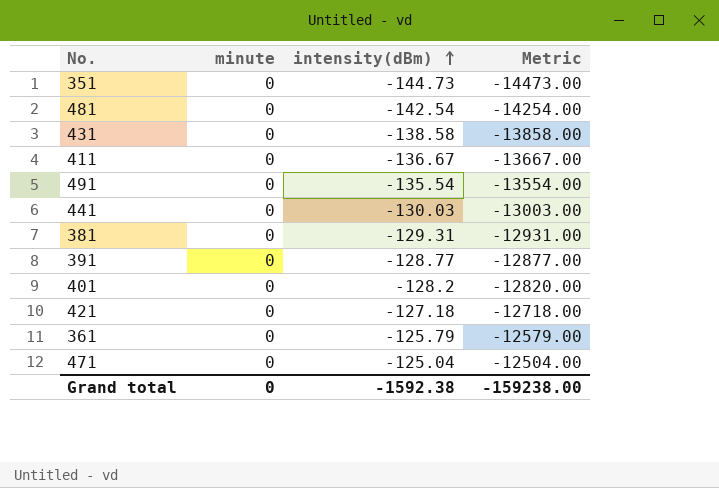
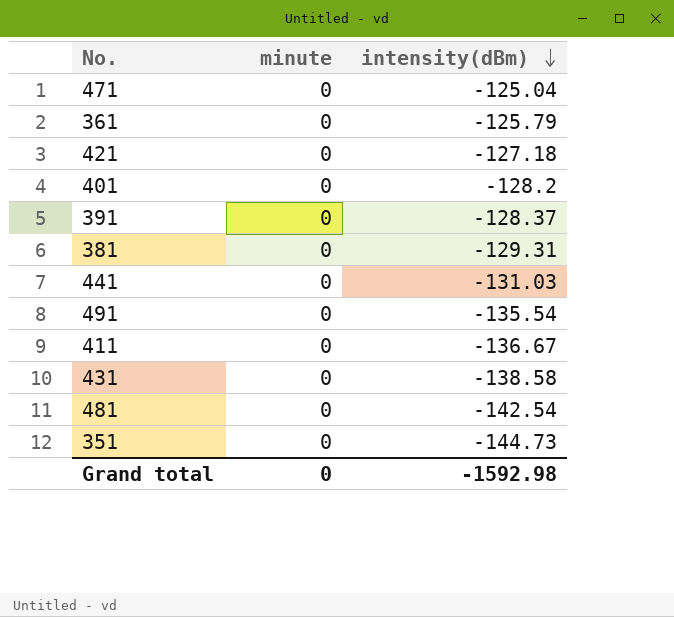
row order: intensity(dBm) ascending -> intensity(dBm) descending
column Metric | formula: [intensity(dBm)] * 100 -> none
391 | intensity(dBm): -128.77 -> -128.37
441 | intensity(dBm): -130.03 -> -131.03
Grand total | intensity(dBm): -1592.38 -> -1592.98

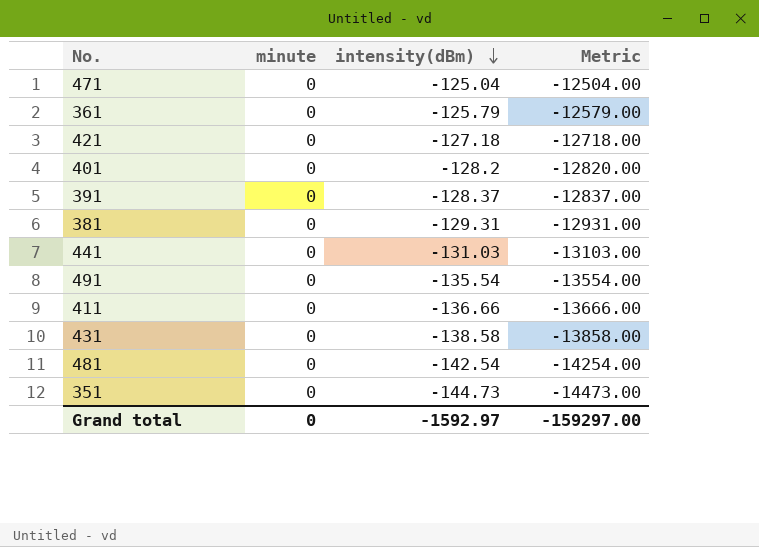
column Metric | formula: none -> [intensity(dBm)] * 100
411 | intensity(dBm): -136.67 -> -136.66
Grand total | intensity(dBm): -1592.98 -> -1592.97

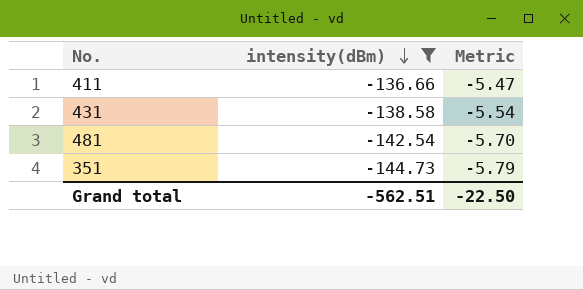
filter: none -> intensity(dBm) <= -136.66
column minute | position: 2 -> none
column Metric | formula: [intensity(dBm)] * 100 -> [intensity(dBm)] * 0.04
Grand total | intensity(dBm): -1592.97 -> -562.51
Grand total | Metric: -159297.00 -> -22.50

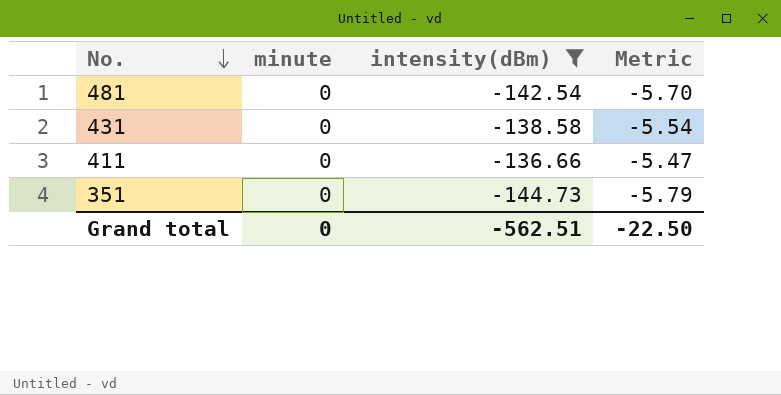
row order: intensity(dBm) descending -> No. descending
column minute | position: none -> 2

